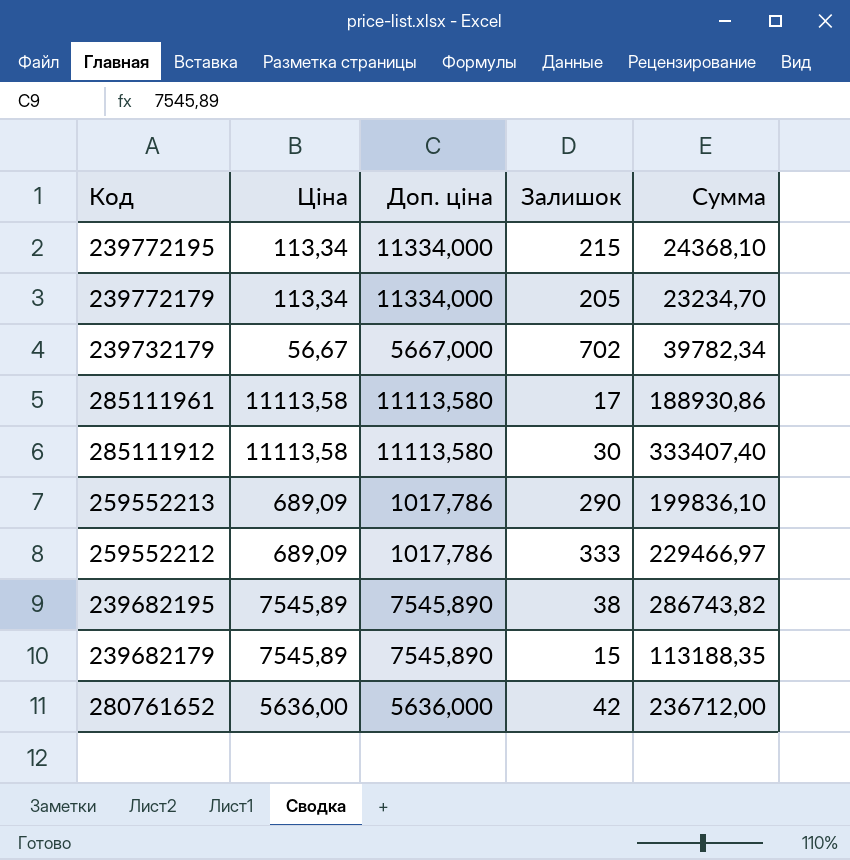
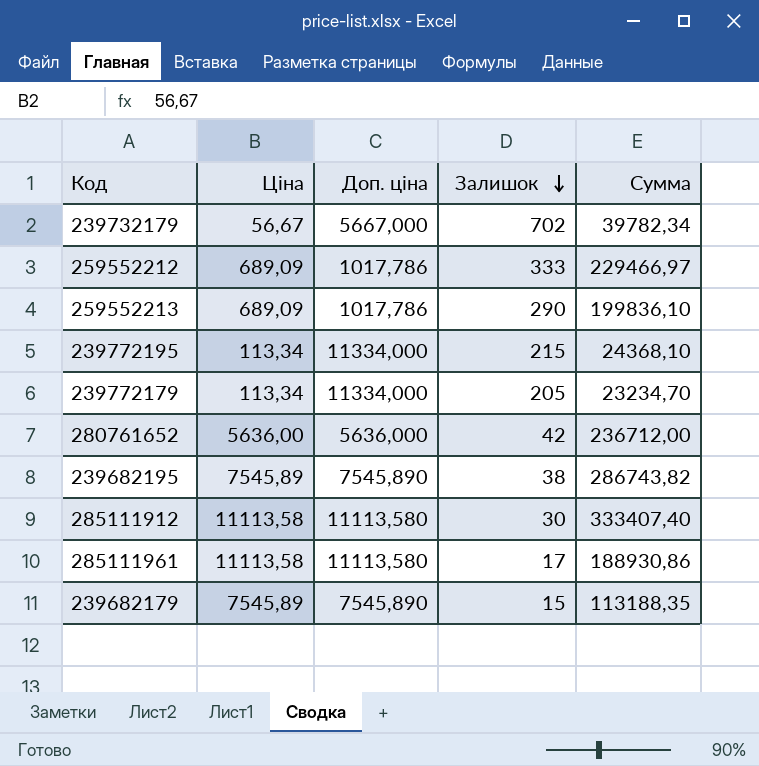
row order: none -> Залишок descending

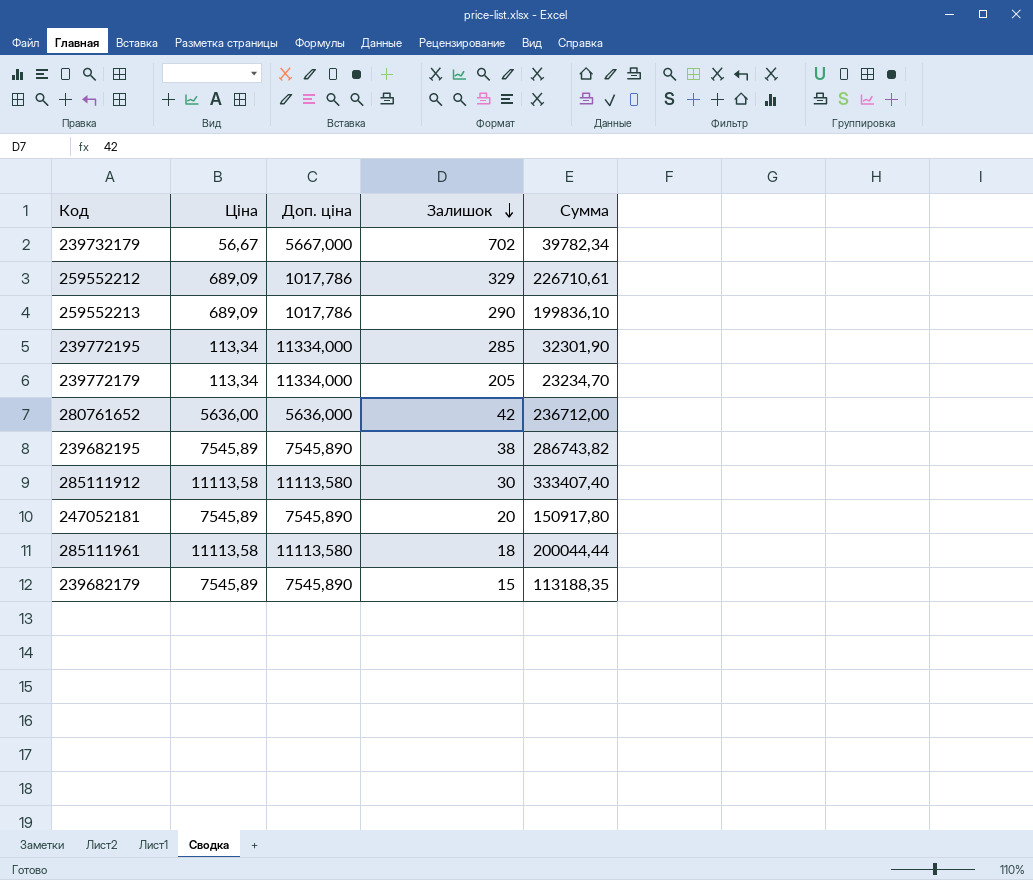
259552212 | Залишок: 333 -> 329
259552212 | Сумма: 229466,97 -> 226710,61
239772195 | Залишок: 215 -> 285
239772195 | Сумма: 24368,10 -> 32301,90
row 247052181: none -> 7545,89 | 7545,890 | 20 | 150917,80
285111961 | Залишок: 17 -> 18
285111961 | Сумма: 188930,86 -> 200044,44

